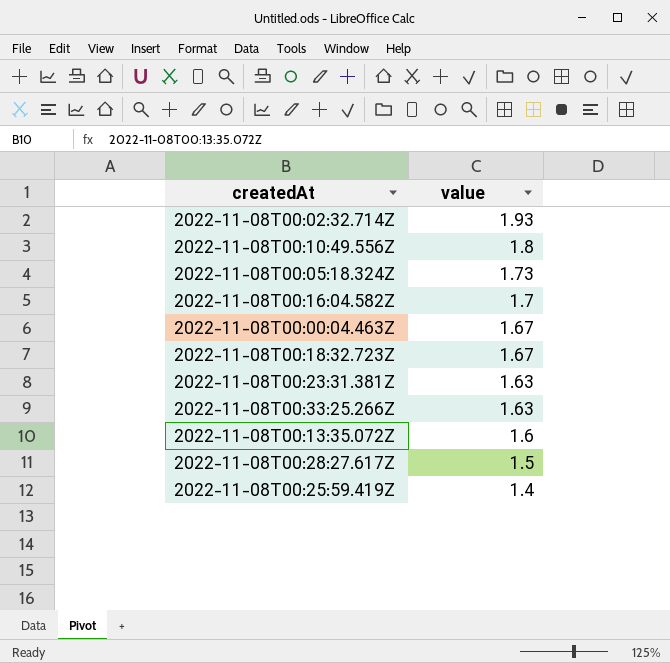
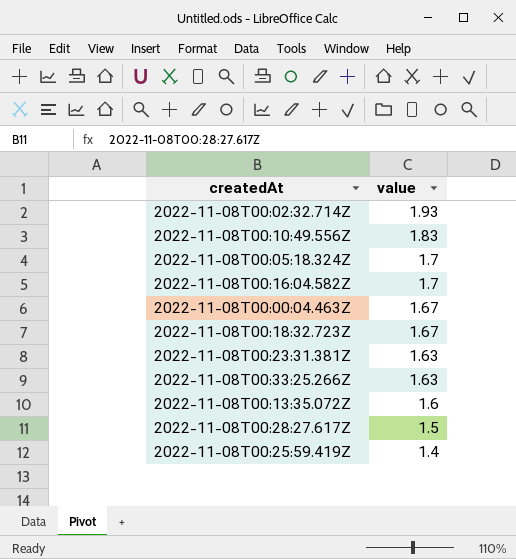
2022-11-08T00:10:49.556Z | value: 1.8 -> 1.83
2022-11-08T00:05:18.324Z | value: 1.73 -> 1.7

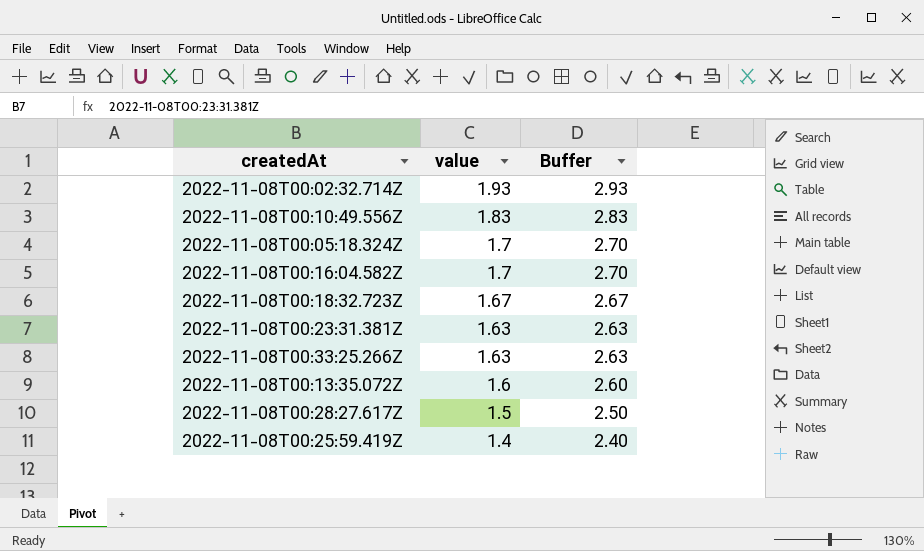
column Buffer | formula: none -> [value] + 1
row 2022-11-08T00:00:04.463Z: 1.67 -> none

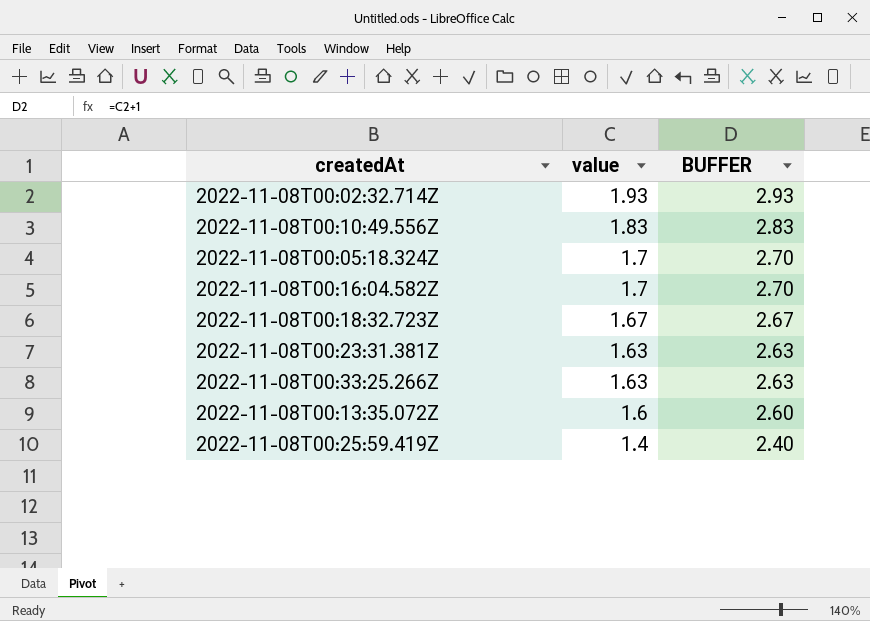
column name: Buffer -> BUFFER
row 2022-11-08T00:28:27.617Z: 1.5 | 2.50 -> none

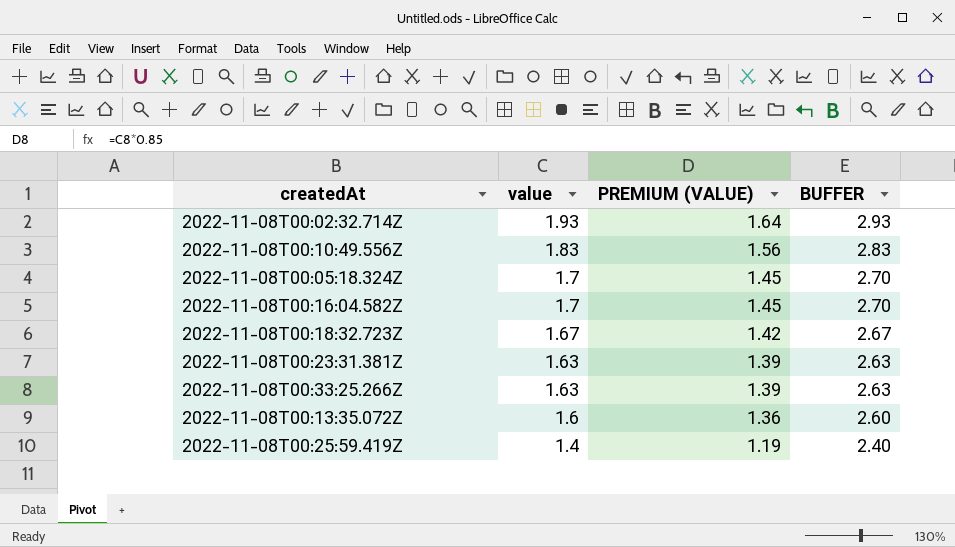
column PREMIUM (VALUE) | formula: none -> [value] * 0.85

